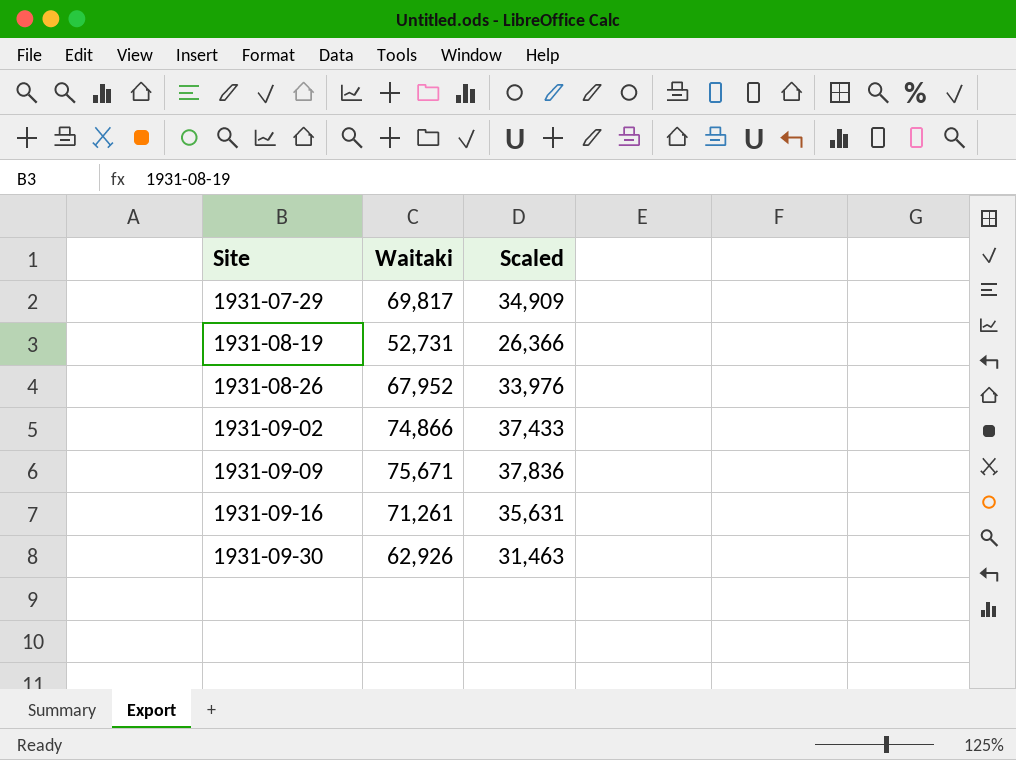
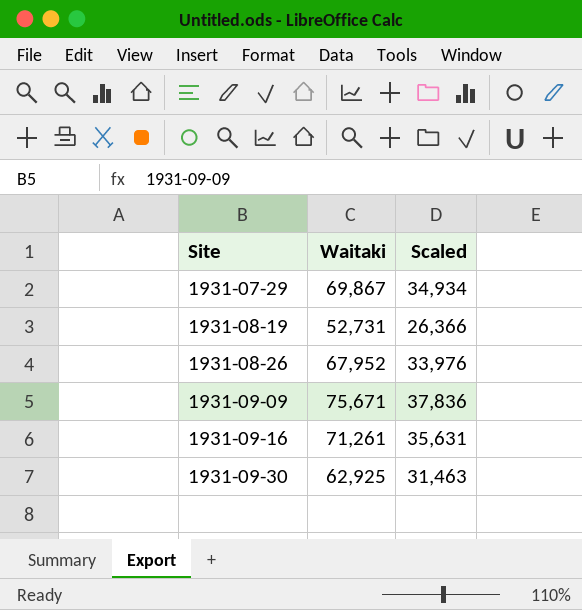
row 1931-09-02: 74,866 | 37,433 -> none
1931-07-29 | Waitaki: 69,817 -> 69,867
1931-07-29 | Scaled: 34,909 -> 34,934
1931-09-30 | Waitaki: 62,926 -> 62,925

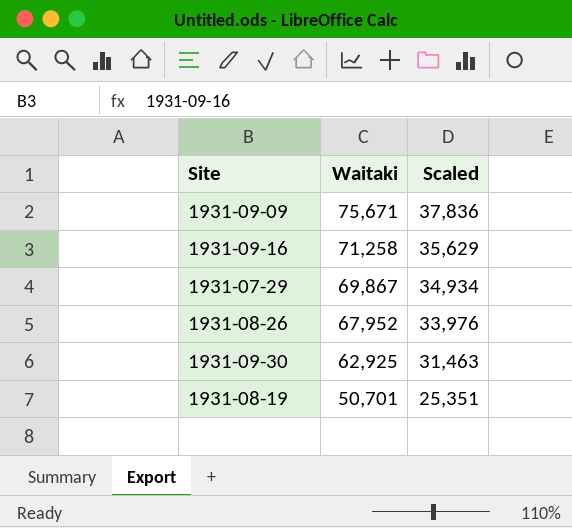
row order: Site ascending -> Waitaki descending
1931-09-16 | Waitaki: 71,261 -> 71,258
1931-09-16 | Scaled: 35,631 -> 35,629
1931-08-19 | Waitaki: 52,731 -> 50,701
1931-08-19 | Scaled: 26,366 -> 25,351

